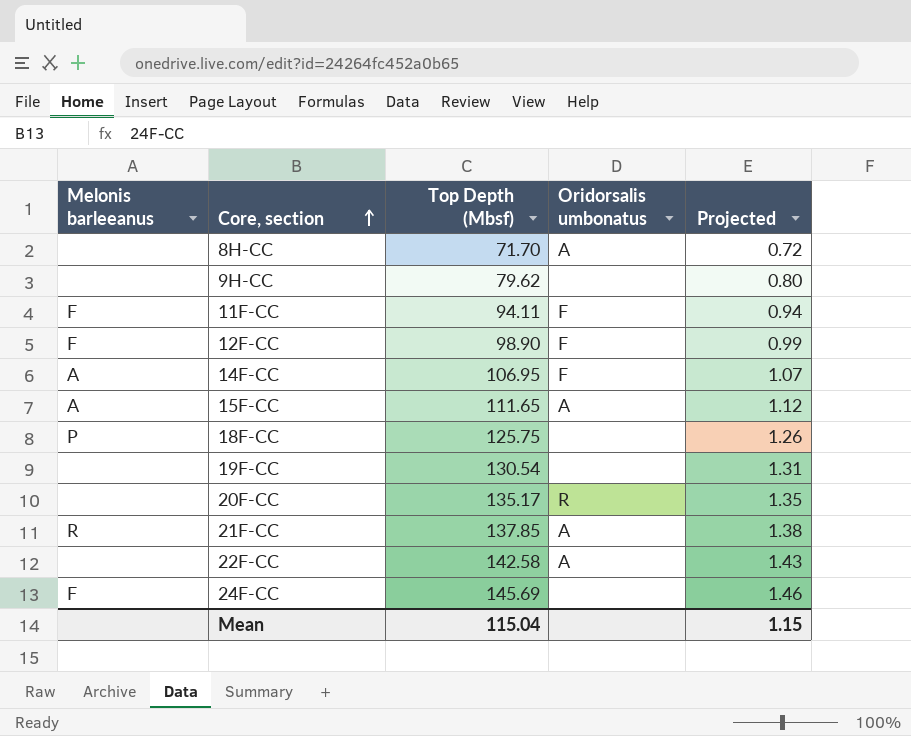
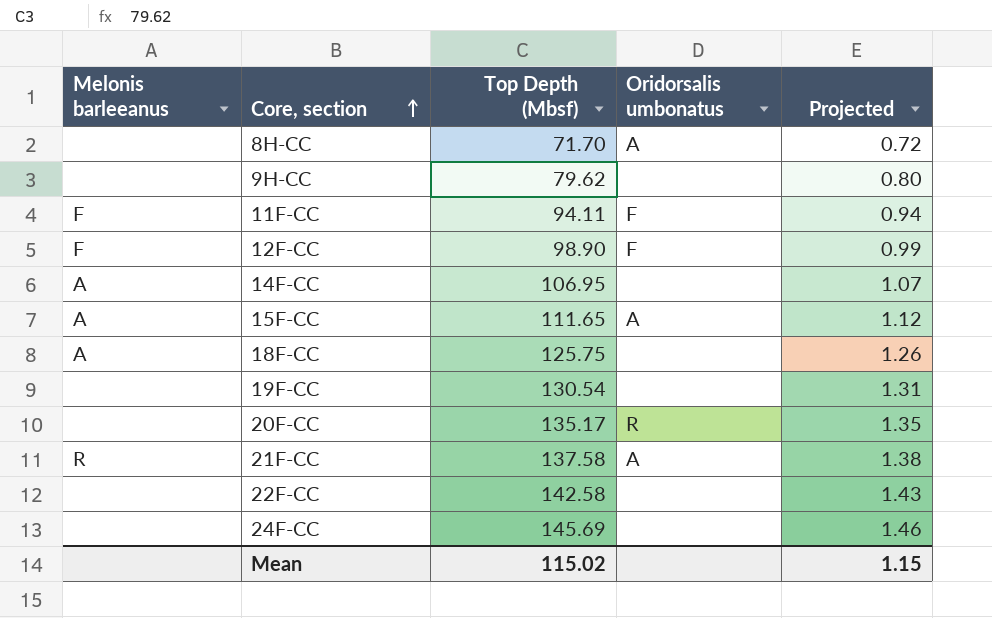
14F-CC | Oridorsalis umbonatus: F -> none
18F-CC | Melonis barleeanus: P -> A
21F-CC | Top Depth (Mbsf): 137.85 -> 137.58
22F-CC | Oridorsalis umbonatus: A -> none
24F-CC | Melonis barleeanus: F -> none
Mean | Top Depth (Mbsf): 115.04 -> 115.02

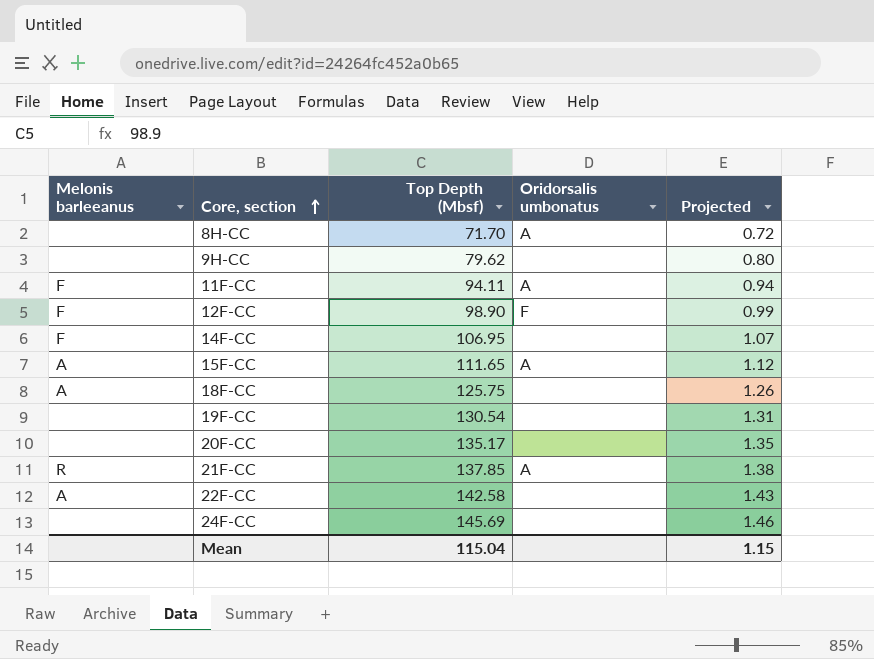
11F-CC | Oridorsalis umbonatus: F -> A
14F-CC | Melonis barleeanus: A -> F
20F-CC | Oridorsalis umbonatus: R -> none
21F-CC | Top Depth (Mbsf): 137.58 -> 137.85
22F-CC | Melonis barleeanus: none -> A
Mean | Top Depth (Mbsf): 115.02 -> 115.04

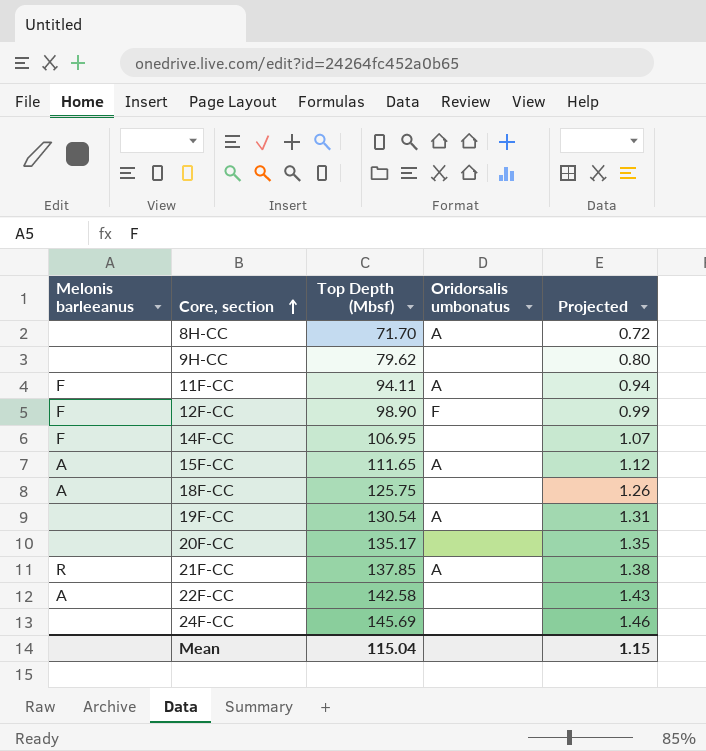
19F-CC | Oridorsalis umbonatus: none -> A

